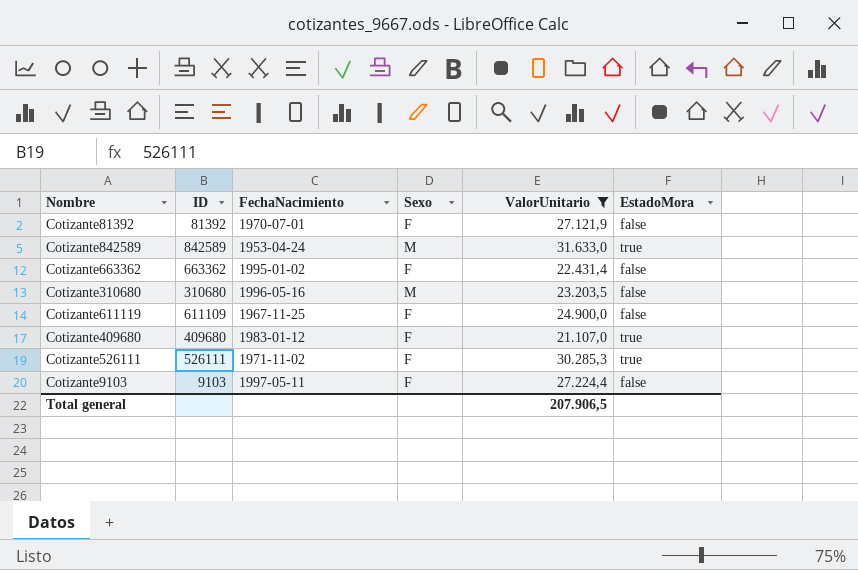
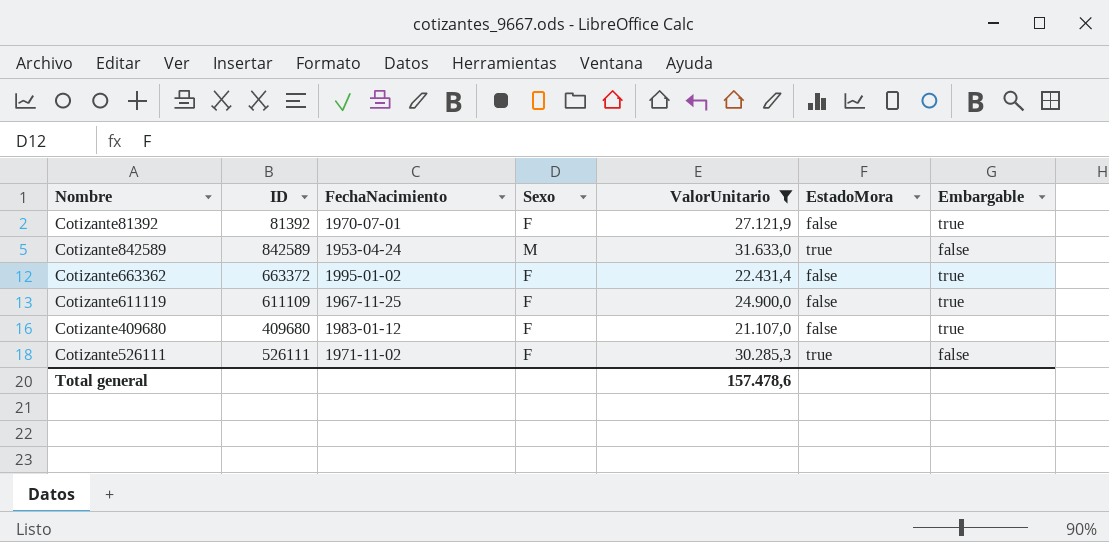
column Embargable | position: none -> 7
row Cotizante310680: 310680 | 1996-05-16 | M | 23.203,5 | false -> none
row Cotizante9103: 9103 | 1997-05-11 | F | 27.224,4 | false -> none
Cotizante663362 | ID: 663362 -> 663372
Cotizante409680 | EstadoMora: true -> false
Total general | ValorUnitario: 207.906,5 -> 157.478,6

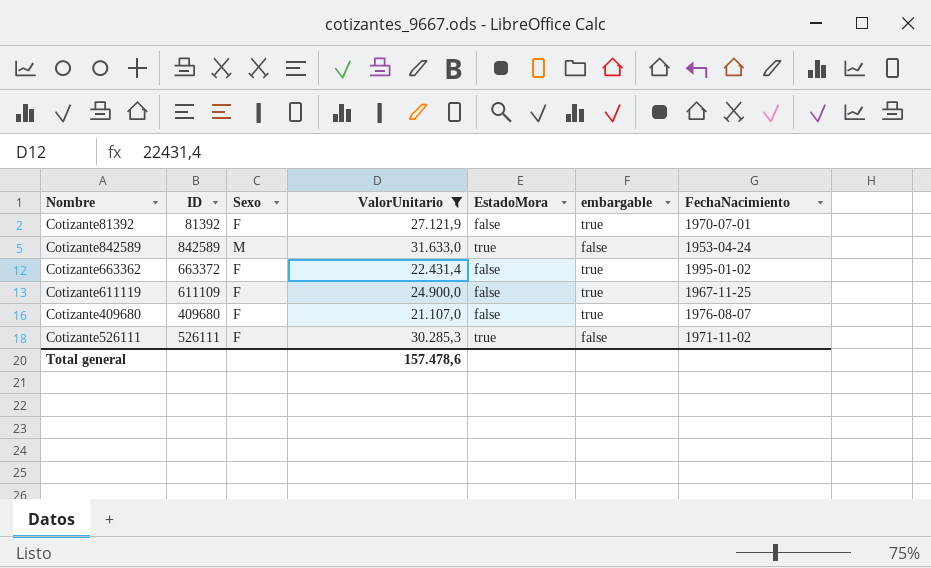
column name: Embargable -> embargable
column FechaNacimiento | position: 3 -> 7
Cotizante409680 | FechaNacimiento: 1983-01-12 -> 1976-08-07

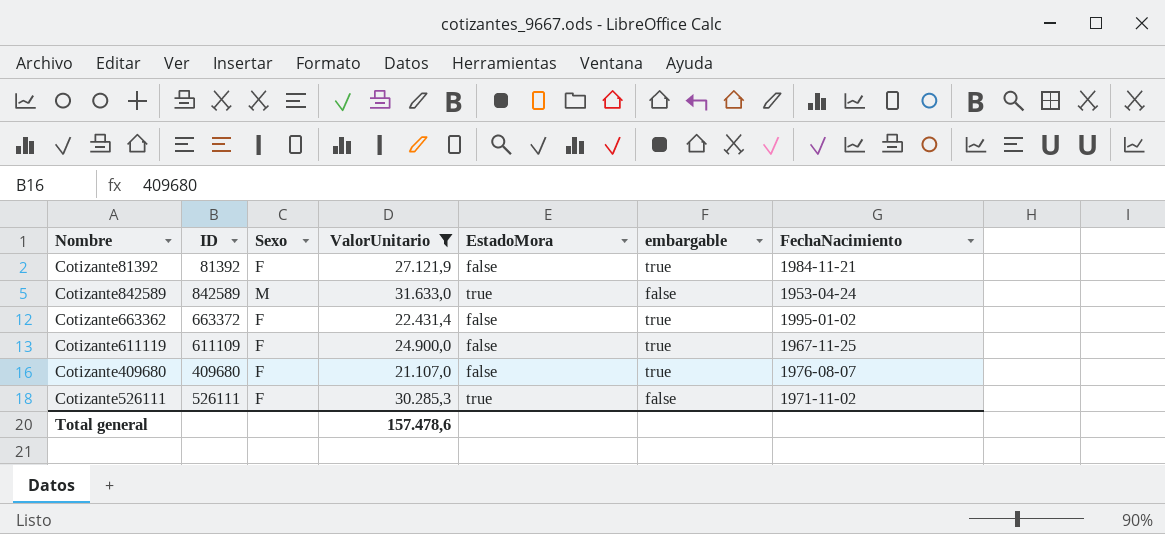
Cotizante81392 | FechaNacimiento: 1970-07-01 -> 1984-11-21

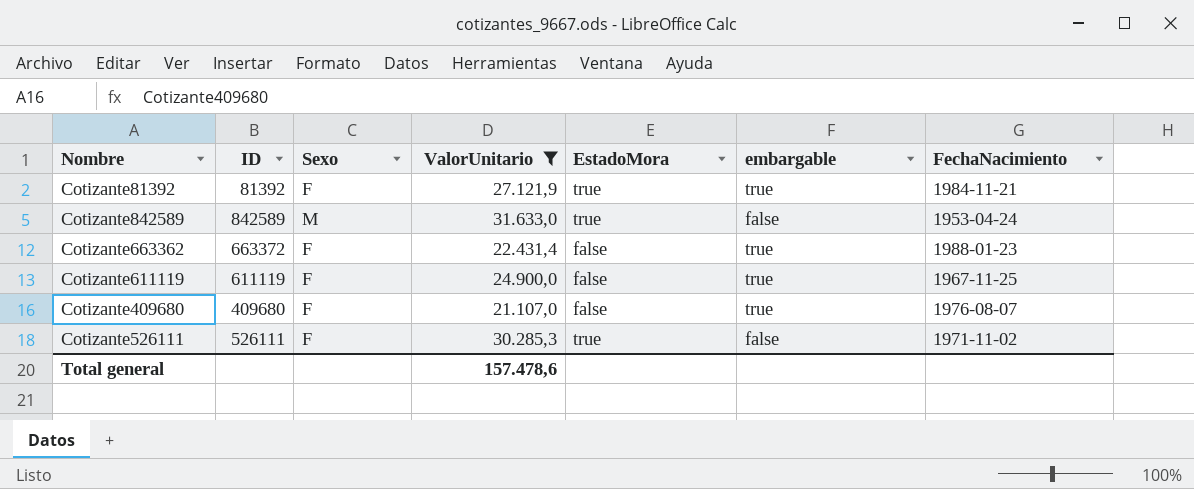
Cotizante81392 | EstadoMora: false -> true
Cotizante663362 | FechaNacimiento: 1995-01-02 -> 1988-01-23
Cotizante611119 | ID: 611109 -> 611119

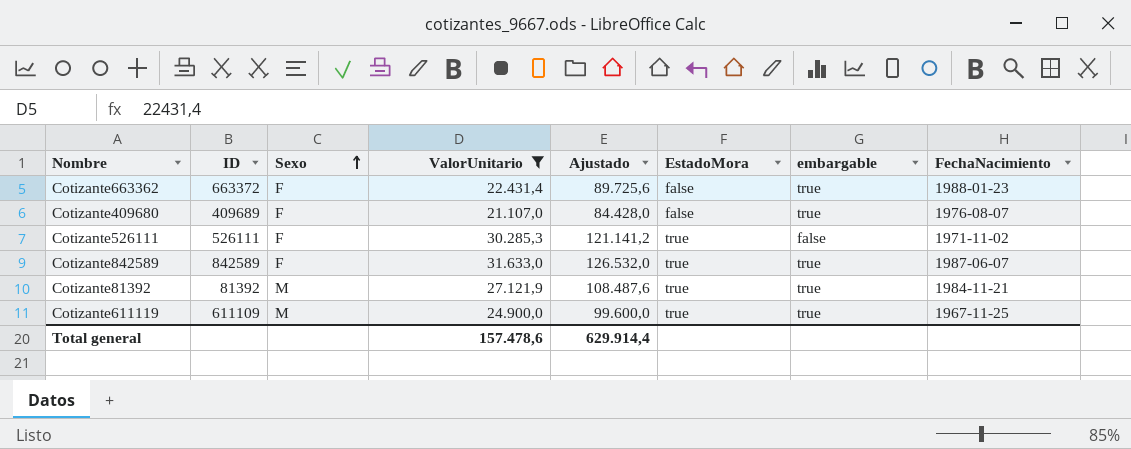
row order: none -> Sexo ascending
column Ajustado | formula: none -> [ValorUnitario] * 4
Cotizante409680 | ID: 409680 -> 409689
Cotizante842589 | Sexo: M -> F
Cotizante842589 | embargable: false -> true
Cotizante842589 | FechaNacimiento: 1953-04-24 -> 1987-06-07
Cotizante81392 | Sexo: F -> M
Cotizante611119 | ID: 611119 -> 611109
Cotizante611119 | Sexo: F -> M
Cotizante611119 | EstadoMora: false -> true

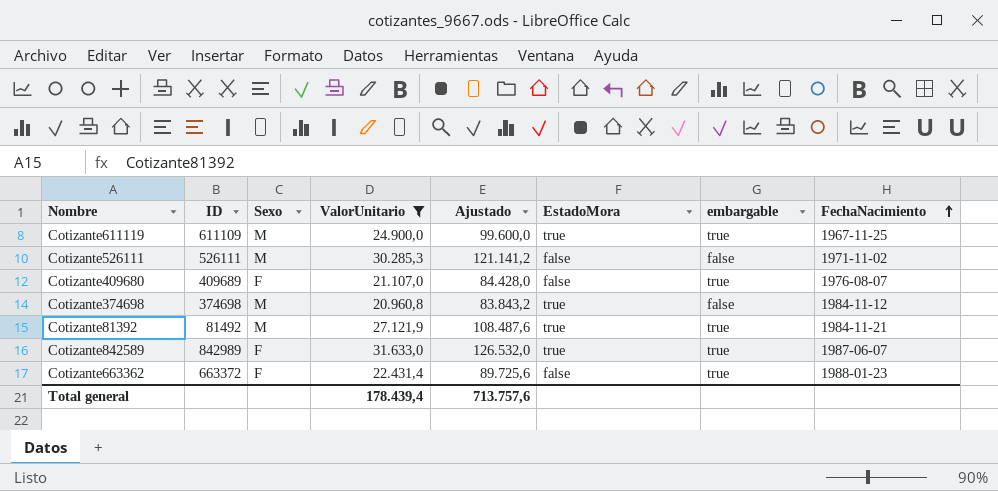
row order: Sexo ascending -> FechaNacimiento ascending
Cotizante526111 | Sexo: F -> M
Cotizante526111 | EstadoMora: true -> false
row Cotizante374698: none -> 374698 | M | 20.960,8 | 83.843,2 | true | false | 1984-11-12
Cotizante81392 | ID: 81392 -> 81492
Cotizante842589 | ID: 842589 -> 842989
Total general | ValorUnitario: 157.478,6 -> 178.439,4
Total general | Ajustado: 629.914,4 -> 713.757,6

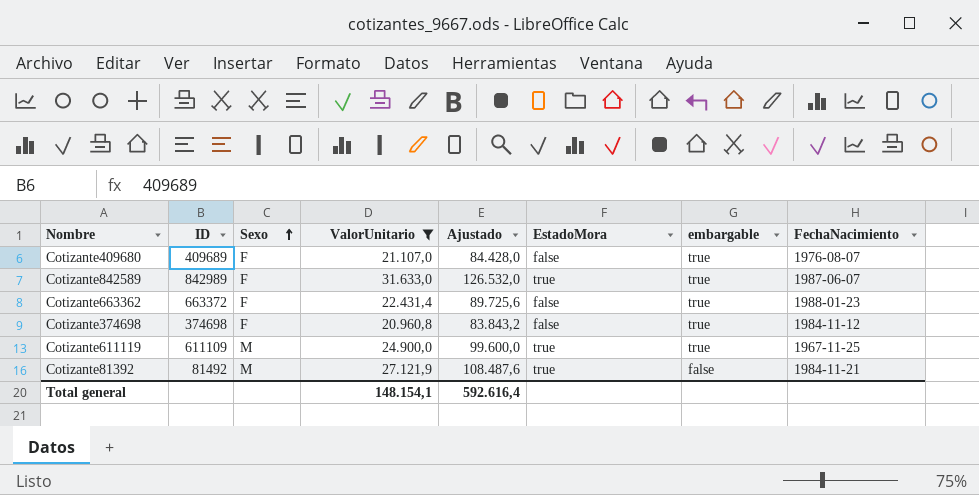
row order: FechaNacimiento ascending -> Sexo ascending
row Cotizante526111: 526111 | M | 30.285,3 | 121.141,2 | false | false | 1971-11-02 -> none
Cotizante374698 | Sexo: M -> F
Cotizante374698 | EstadoMora: true -> false
Cotizante374698 | embargable: false -> true
Cotizante81392 | embargable: true -> false
Total general | ValorUnitario: 178.439,4 -> 148.154,1
Total general | Ajustado: 713.757,6 -> 592.616,4

